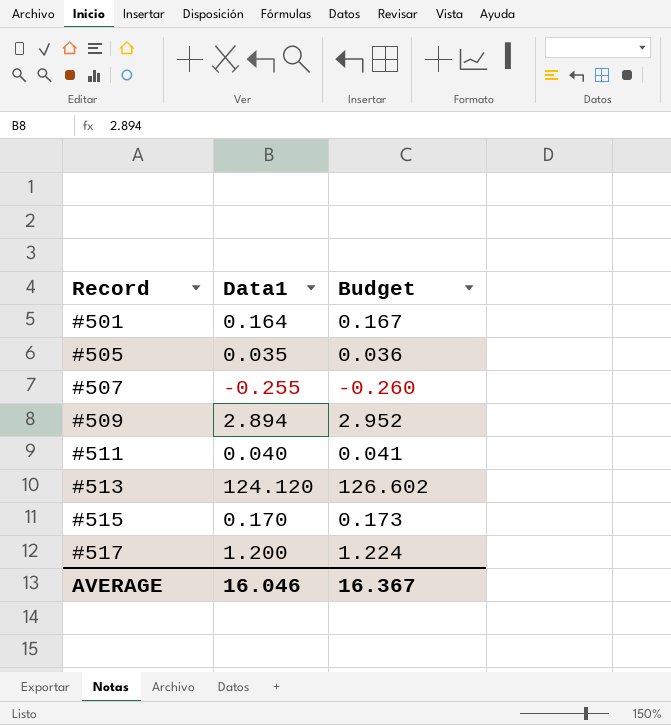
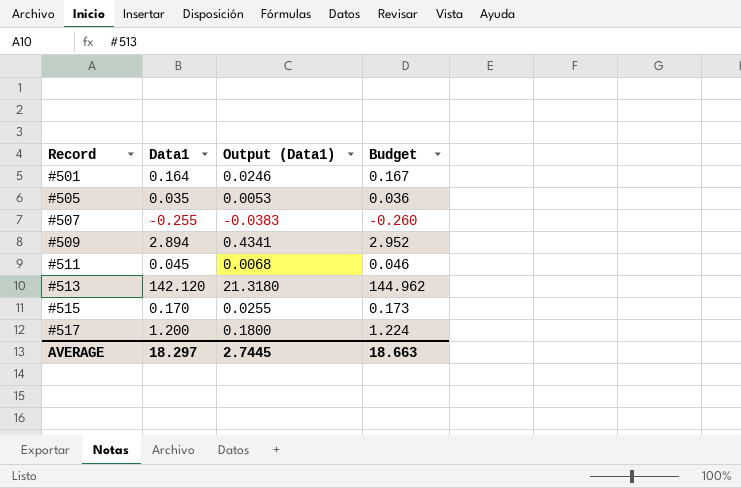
column Output (Data1) | formula: none -> [Data1] * 0.15
#511 | Data1: 0.040 -> 0.045
#511 | Budget: 0.041 -> 0.046
#513 | Data1: 124.120 -> 142.120
#513 | Budget: 126.602 -> 144.962
AVERAGE | Data1: 16.046 -> 18.297
AVERAGE | Budget: 16.367 -> 18.663

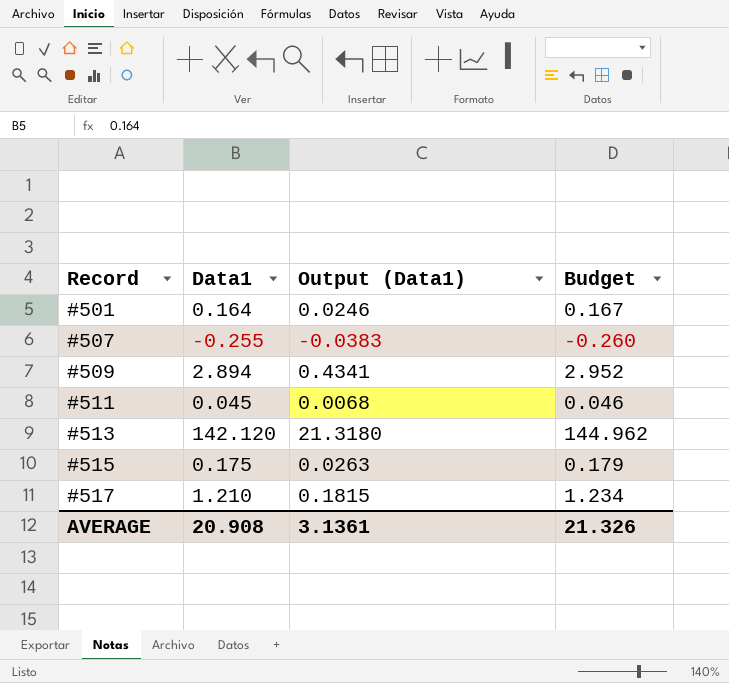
row #505: 0.035 | 0.0053 | 0.036 -> none
#515 | Data1: 0.170 -> 0.175
#515 | Output (Data1): 0.0255 -> 0.0263
#515 | Budget: 0.173 -> 0.179
#517 | Data1: 1.200 -> 1.210
#517 | Output (Data1): 0.1800 -> 0.1815
#517 | Budget: 1.224 -> 1.234
AVERAGE | Data1: 18.297 -> 20.908
AVERAGE | Output (Data1): 2.7445 -> 3.1361
AVERAGE | Budget: 18.663 -> 21.326

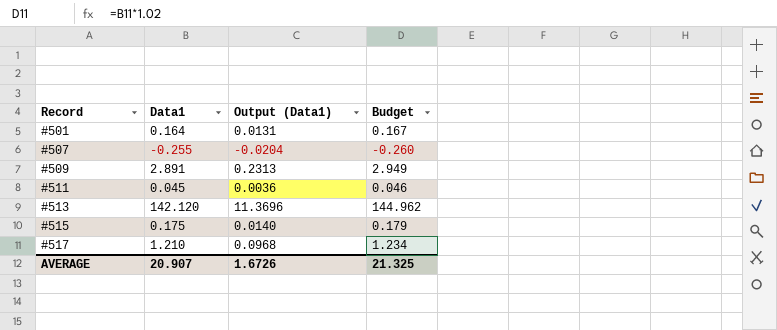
column Output (Data1) | formula: [Data1] * 0.15 -> [Data1] * 0.08
#509 | Data1: 2.894 -> 2.891
#509 | Budget: 2.952 -> 2.949
AVERAGE | Data1: 20.908 -> 20.907
AVERAGE | Output (Data1): 3.1361 -> 1.6726
AVERAGE | Budget: 21.326 -> 21.325

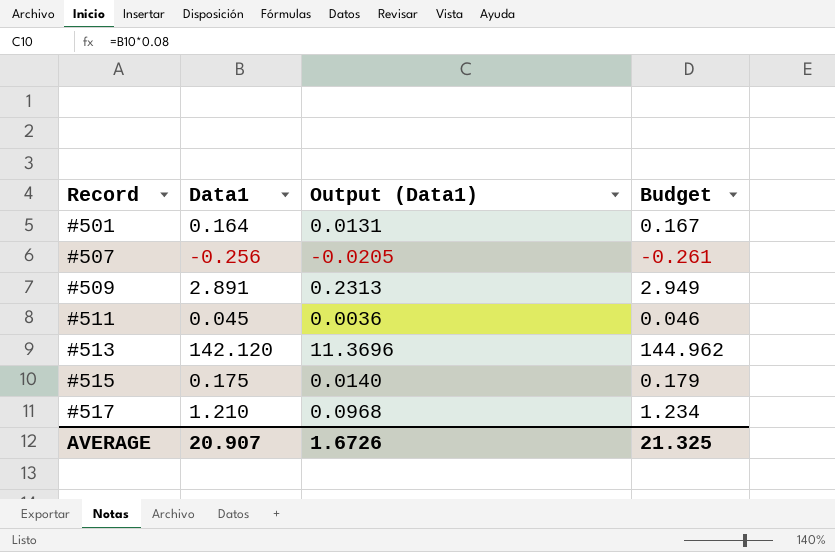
#507 | Data1: -0.255 -> -0.256
#507 | Output (Data1): -0.0204 -> -0.0205
#507 | Budget: -0.260 -> -0.261

